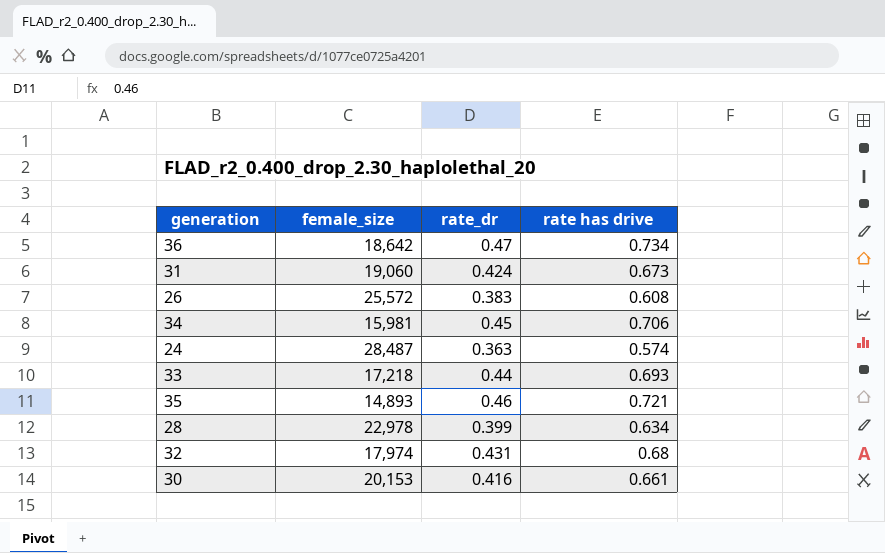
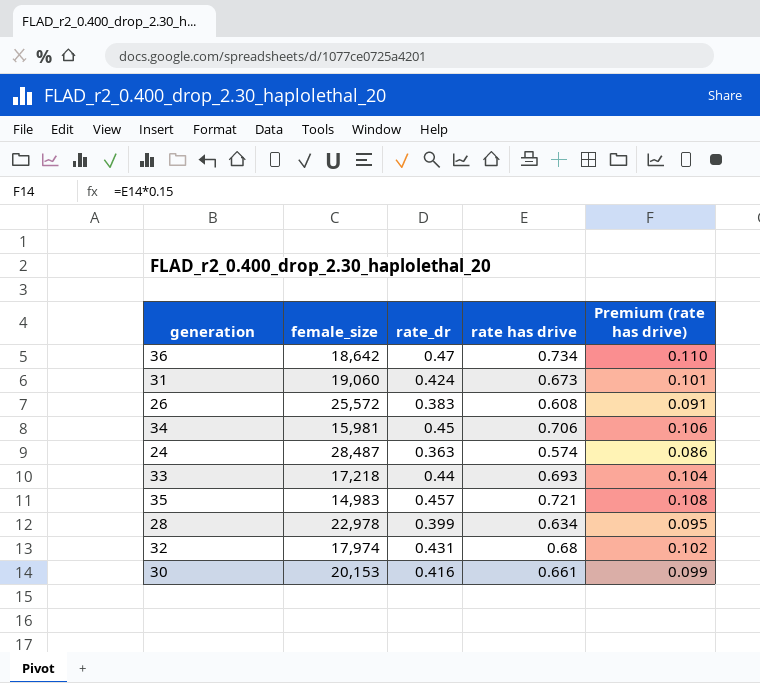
column Premium (rate has drive) | formula: none -> [rate has drive] * 0.15
35 | female_size: 14,893 -> 14,983
35 | rate_dr: 0.46 -> 0.457

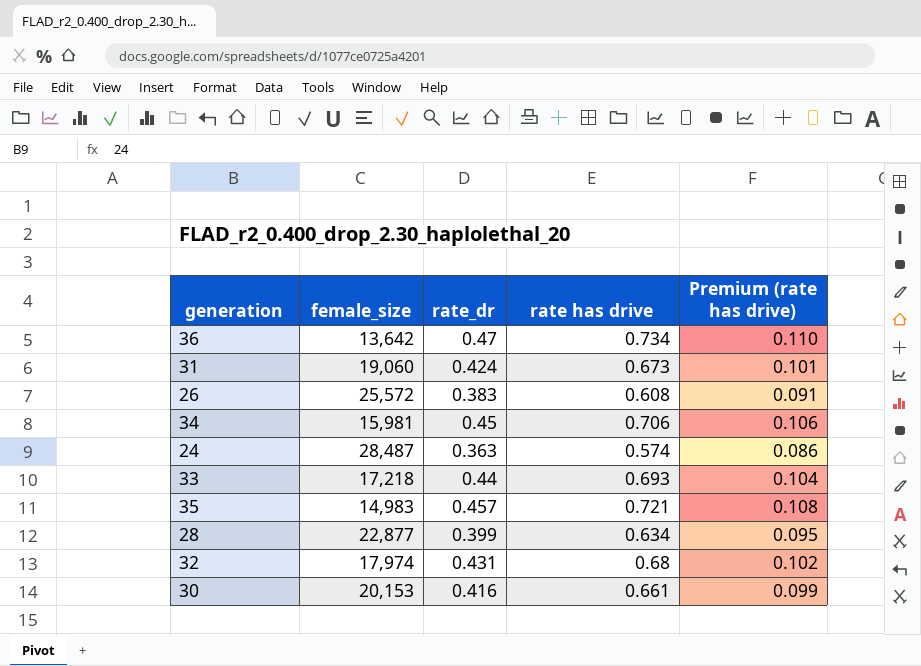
36 | female_size: 18,642 -> 13,642
28 | female_size: 22,978 -> 22,877

